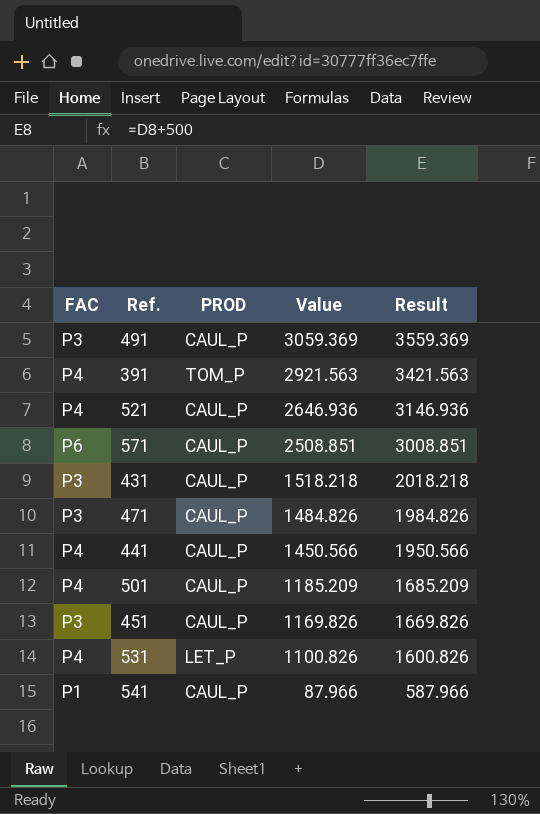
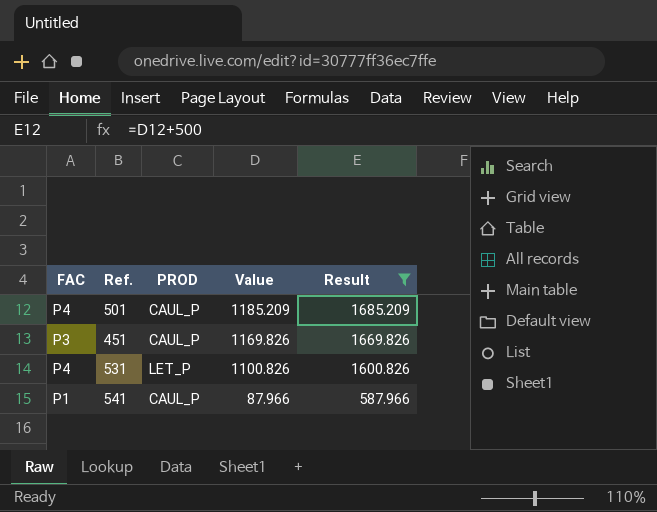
filter: none -> Result <= 1685.209

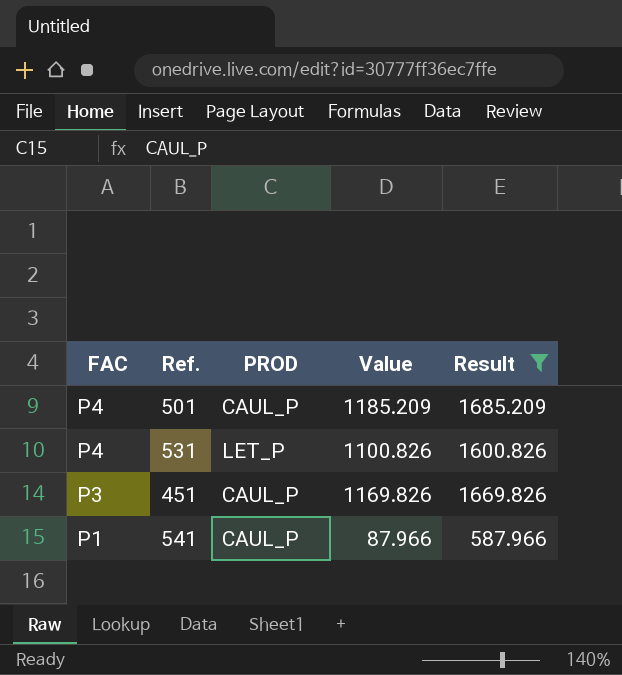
row order: Value descending -> FAC descending

